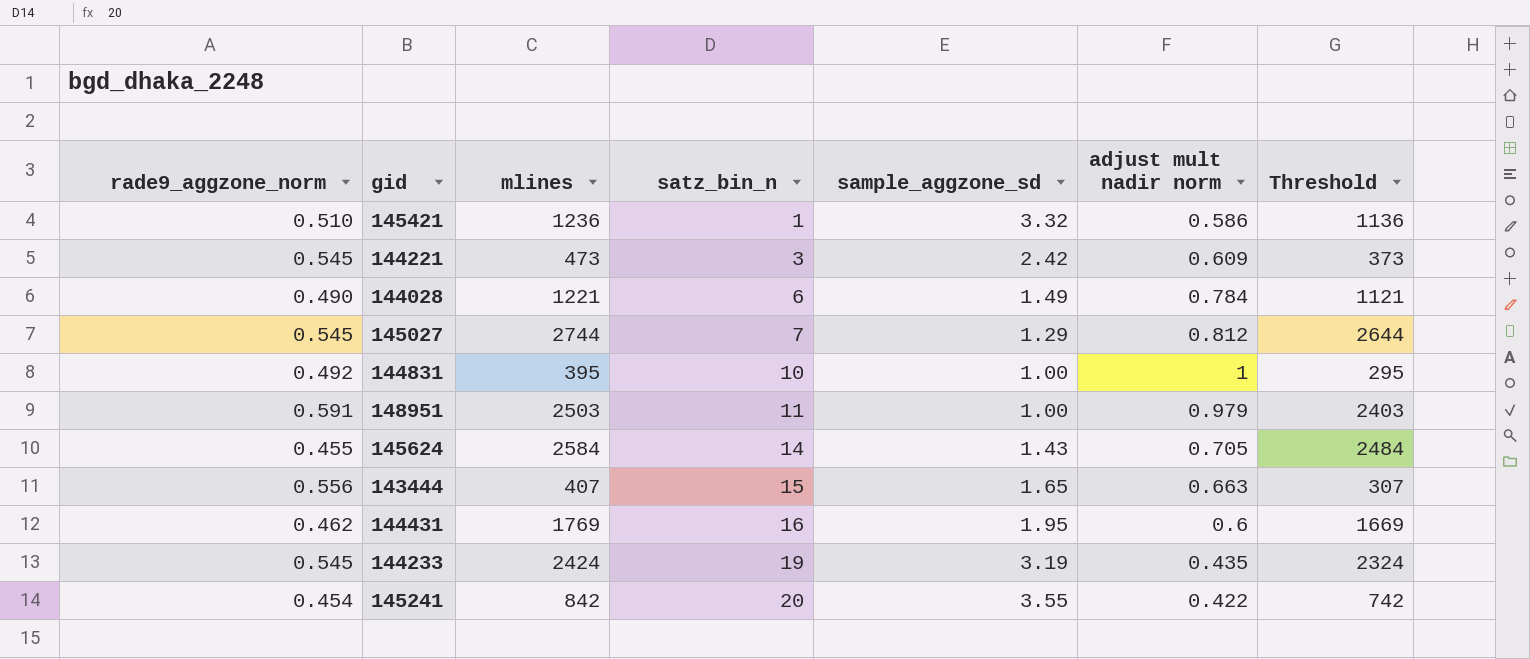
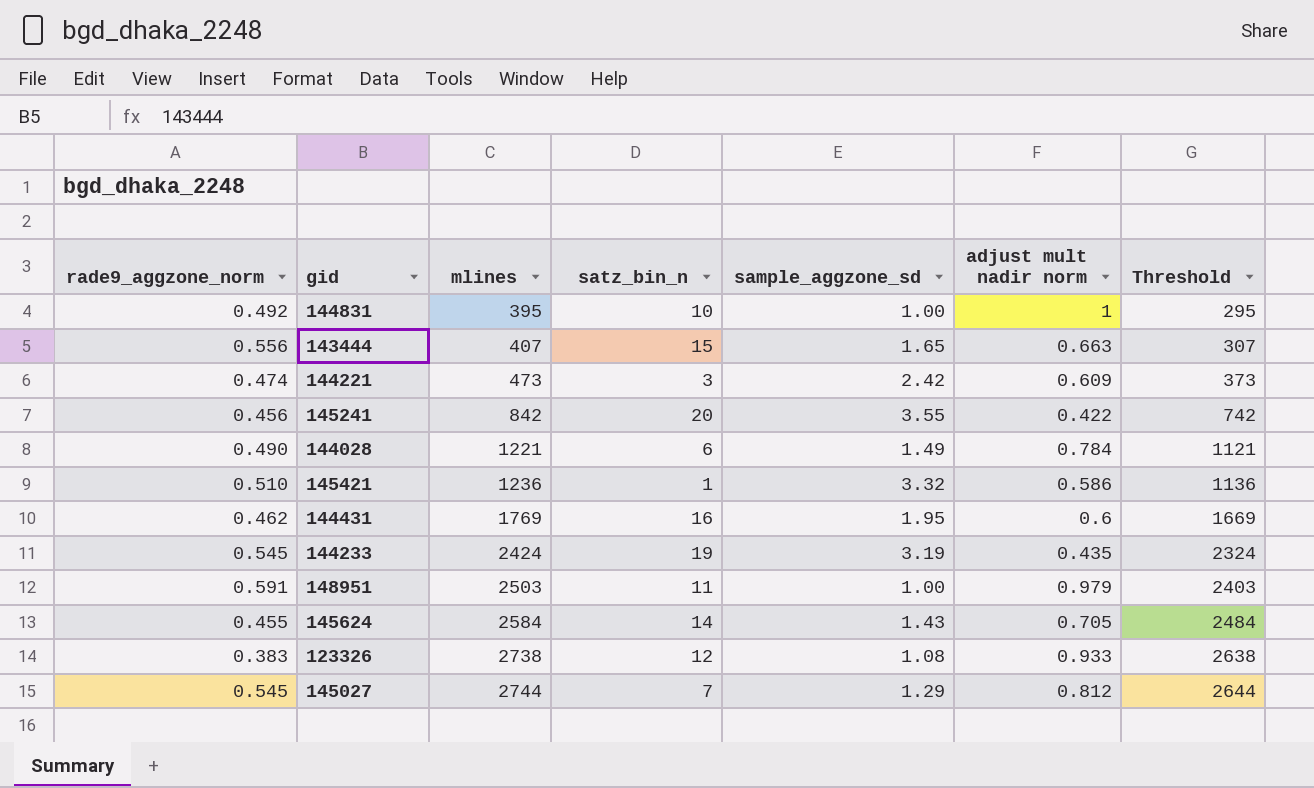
row order: satz_bin_n ascending -> mlines ascending
144221 | rade9_aggzone_norm: 0.545 -> 0.474
145241 | rade9_aggzone_norm: 0.454 -> 0.456
row 123326: none -> 0.383 | 2738 | 12 | 1.08 | 0.933 | 2638

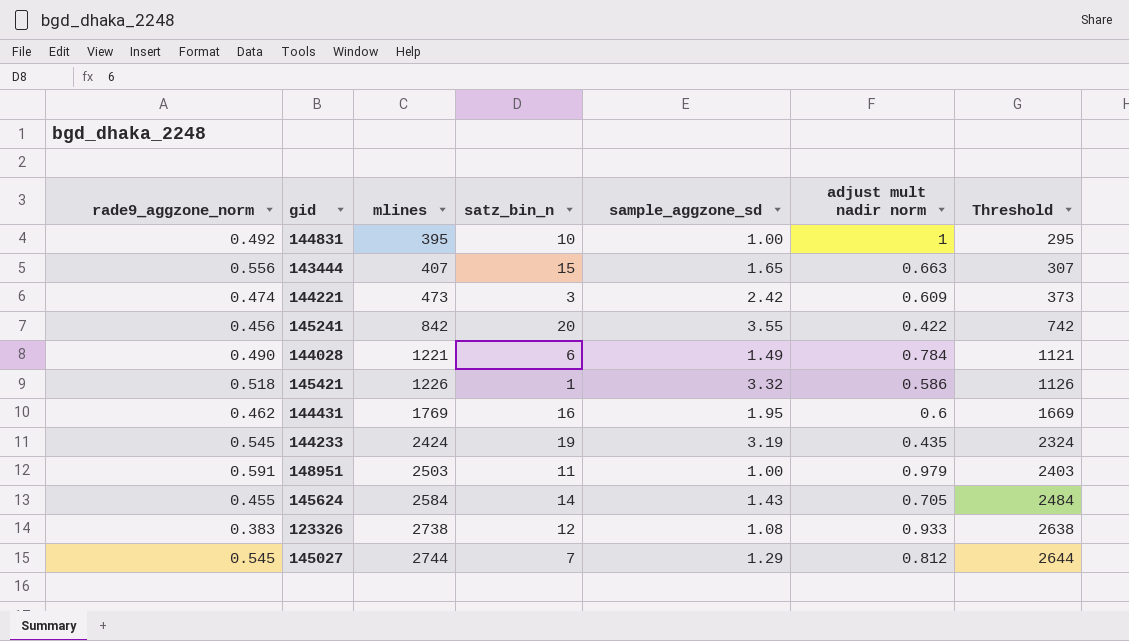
145421 | rade9_aggzone_norm: 0.510 -> 0.518
145421 | mlines: 1236 -> 1226
145421 | Threshold: 1136 -> 1126

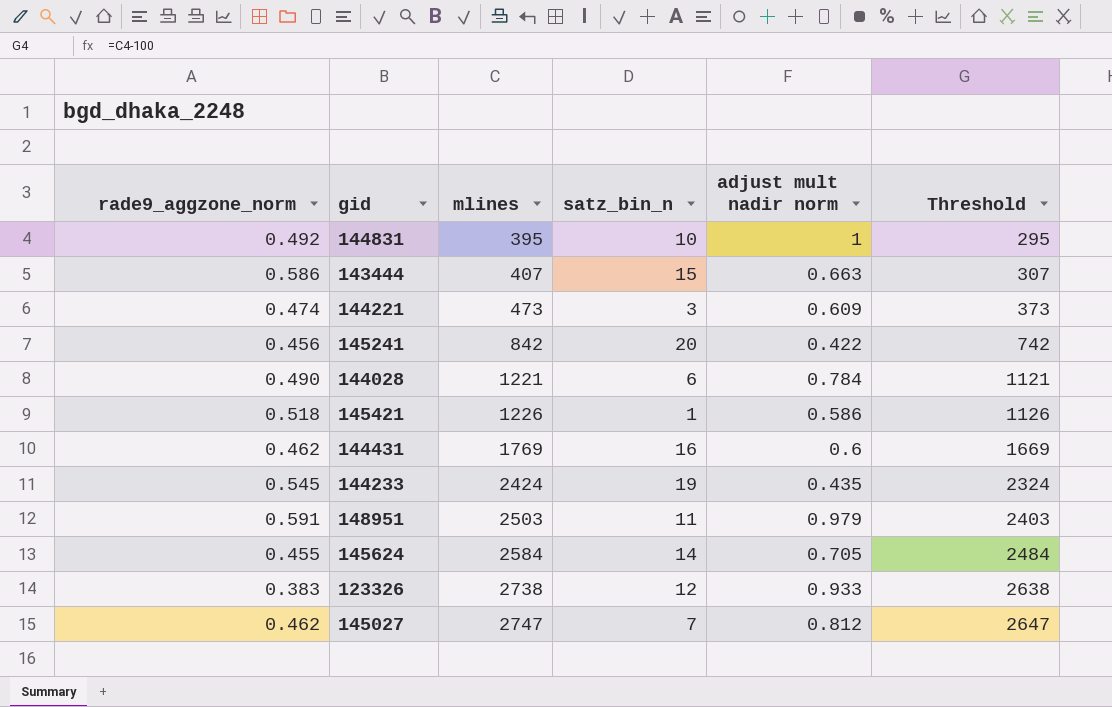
column sample_aggzone_sd | position: 5 -> none
143444 | rade9_aggzone_norm: 0.556 -> 0.586
145027 | rade9_aggzone_norm: 0.545 -> 0.462
145027 | mlines: 2744 -> 2747
145027 | Threshold: 2644 -> 2647

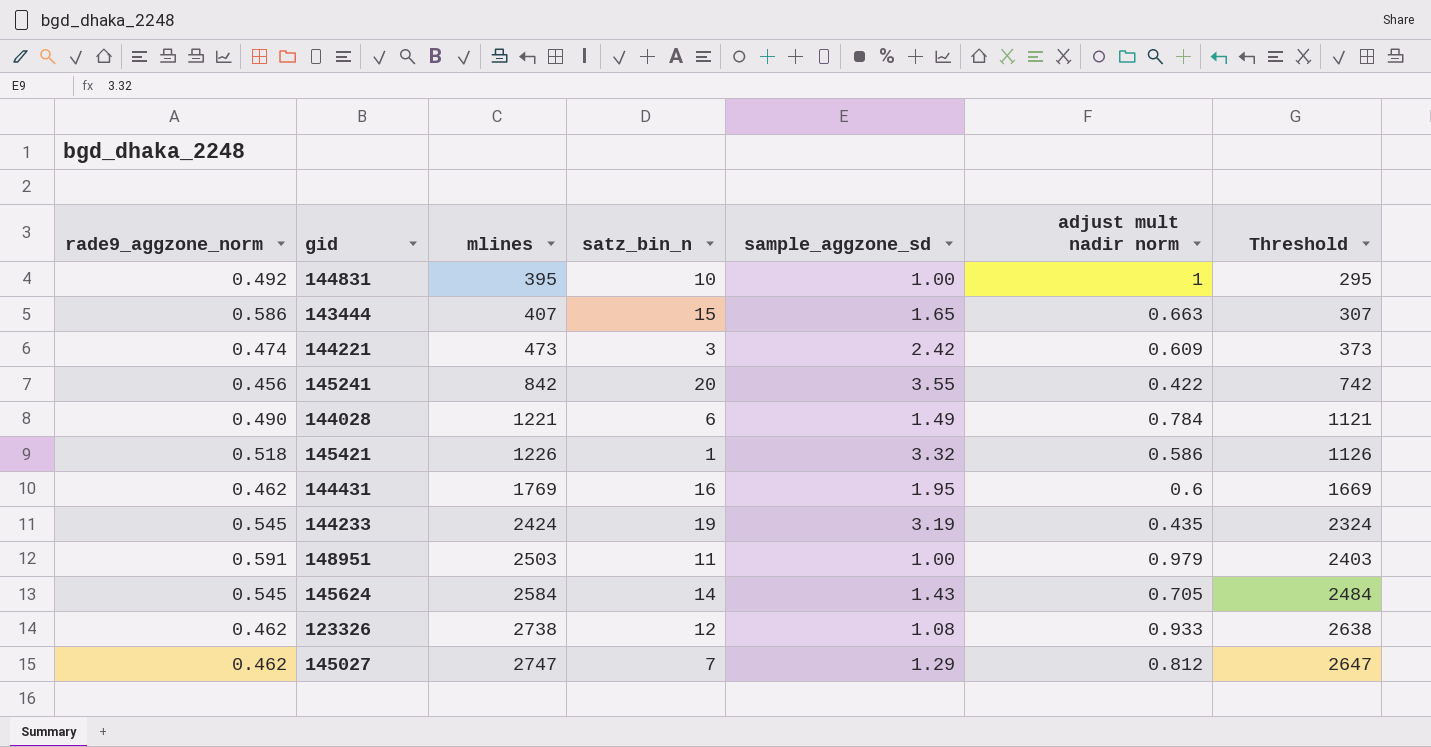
column sample_aggzone_sd | position: none -> 5
145624 | rade9_aggzone_norm: 0.455 -> 0.545
123326 | rade9_aggzone_norm: 0.383 -> 0.462

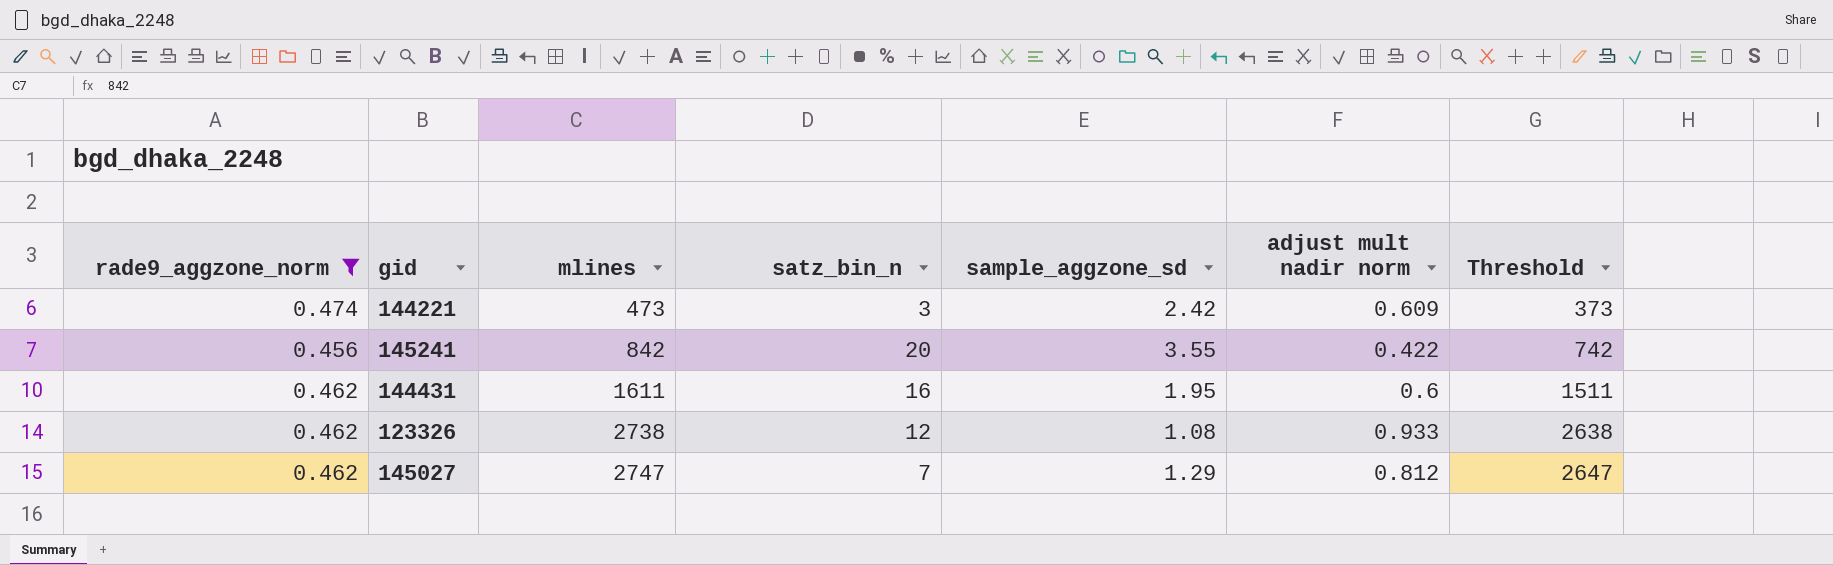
filter: none -> rade9_aggzone_norm <= 0.474
144431 | mlines: 1769 -> 1611
144431 | Threshold: 1669 -> 1511

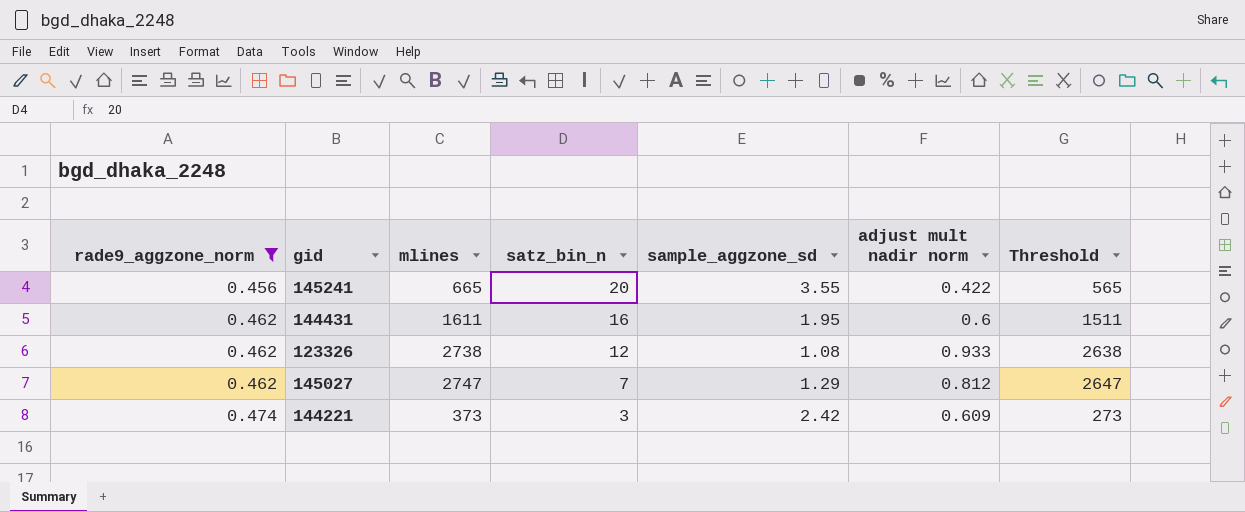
row order: mlines ascending -> rade9_aggzone_norm ascending
145241 | mlines: 842 -> 665
145241 | Threshold: 742 -> 565
144221 | mlines: 473 -> 373
144221 | Threshold: 373 -> 273

